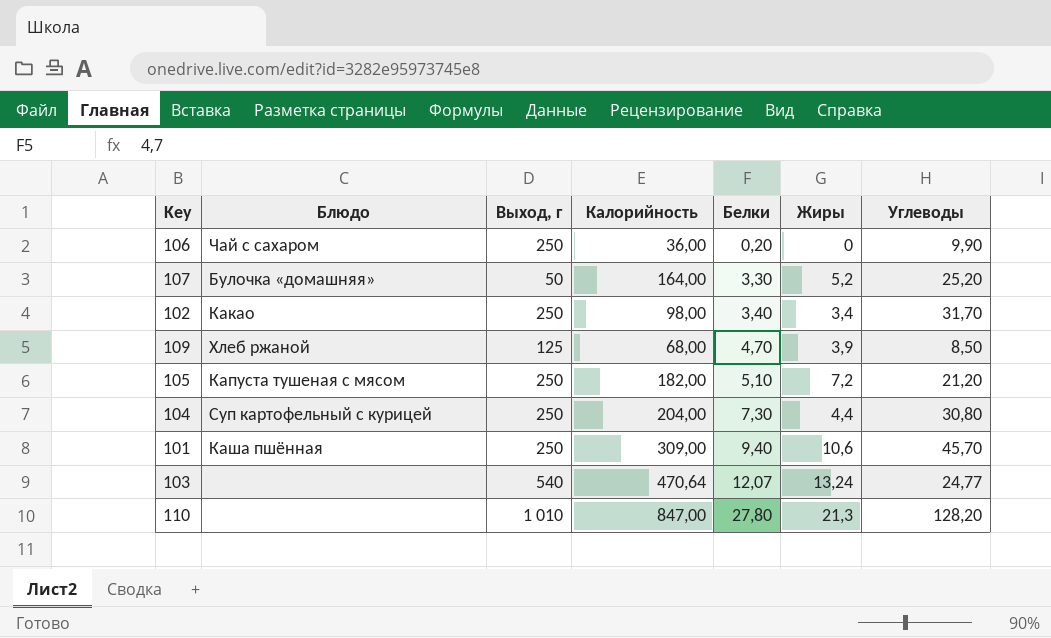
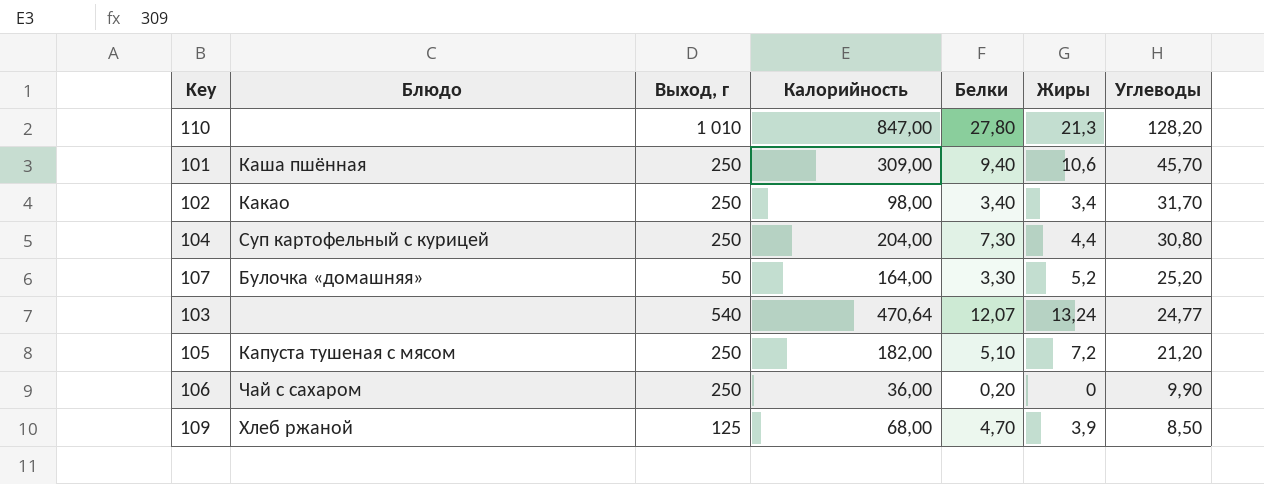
row order: Белки ascending -> Углеводы descending

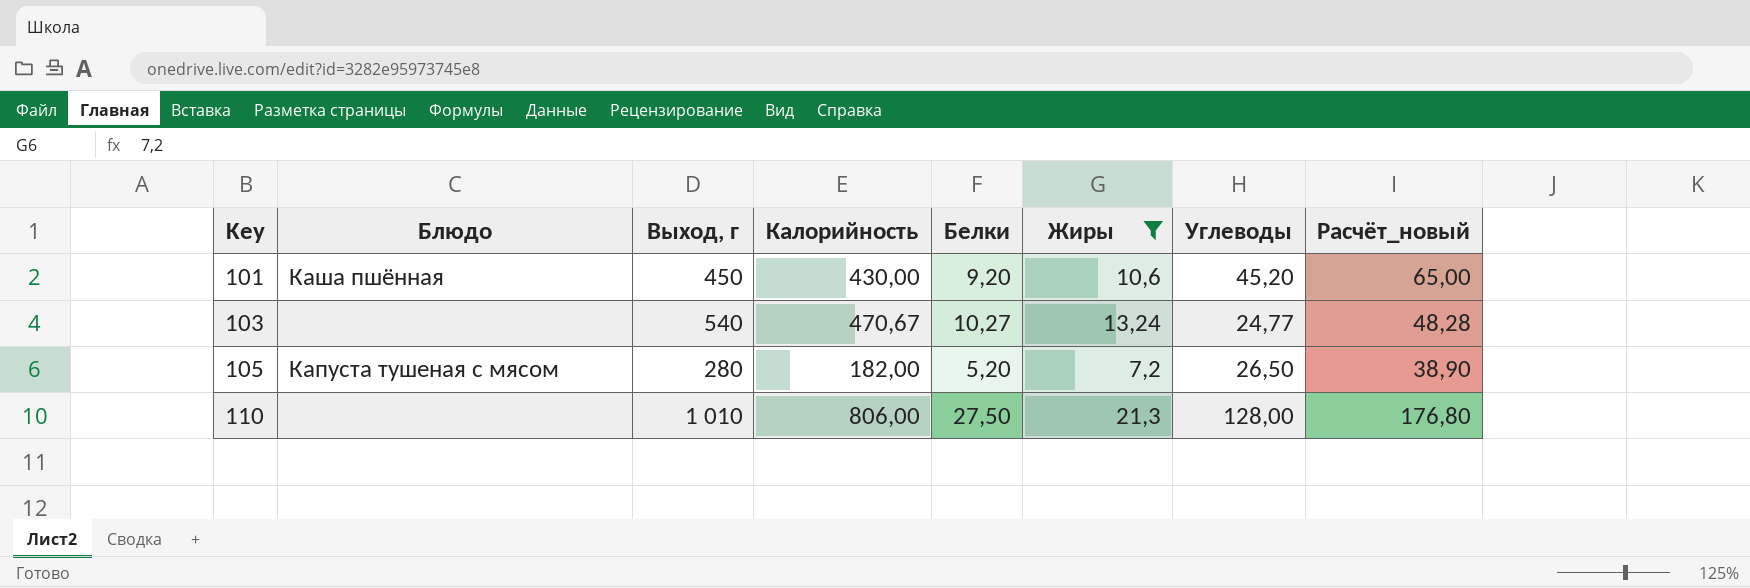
filter: none -> Жиры >= 7,2
row order: Углеводы descending -> Key ascending
column Расчёт_новый | formula: none -> [Белки] + [Жиры] + [Углеводы]
101 | Выход, г: 250 -> 450
101 | Калорийность: 309,00 -> 430,00
101 | Белки: 9,40 -> 9,20
101 | Углеводы: 45,70 -> 45,20
103 | Калорийность: 470,64 -> 470,67
103 | Белки: 12,07 -> 10,27
105 | Выход, г: 250 -> 280
105 | Белки: 5,10 -> 5,20
105 | Углеводы: 21,20 -> 26,50
110 | Калорийность: 847,00 -> 806,00
110 | Белки: 27,80 -> 27,50
110 | Углеводы: 128,20 -> 128,00

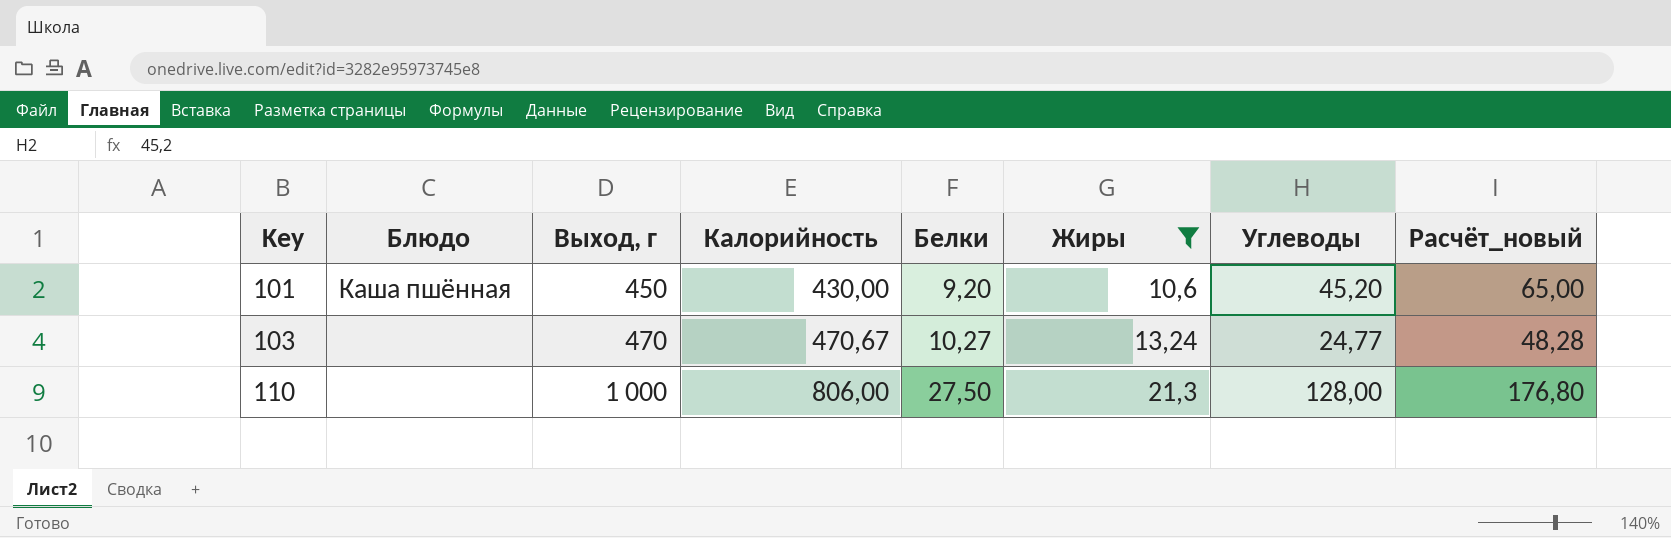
row 105: Капуста тушеная с мясом | 280 | 182,00 | 5,20 | 7,2 | 26,50 | 38,90 -> none
103 | Выход, г: 540 -> 470
110 | Выход, г: 1 010 -> 1 000

